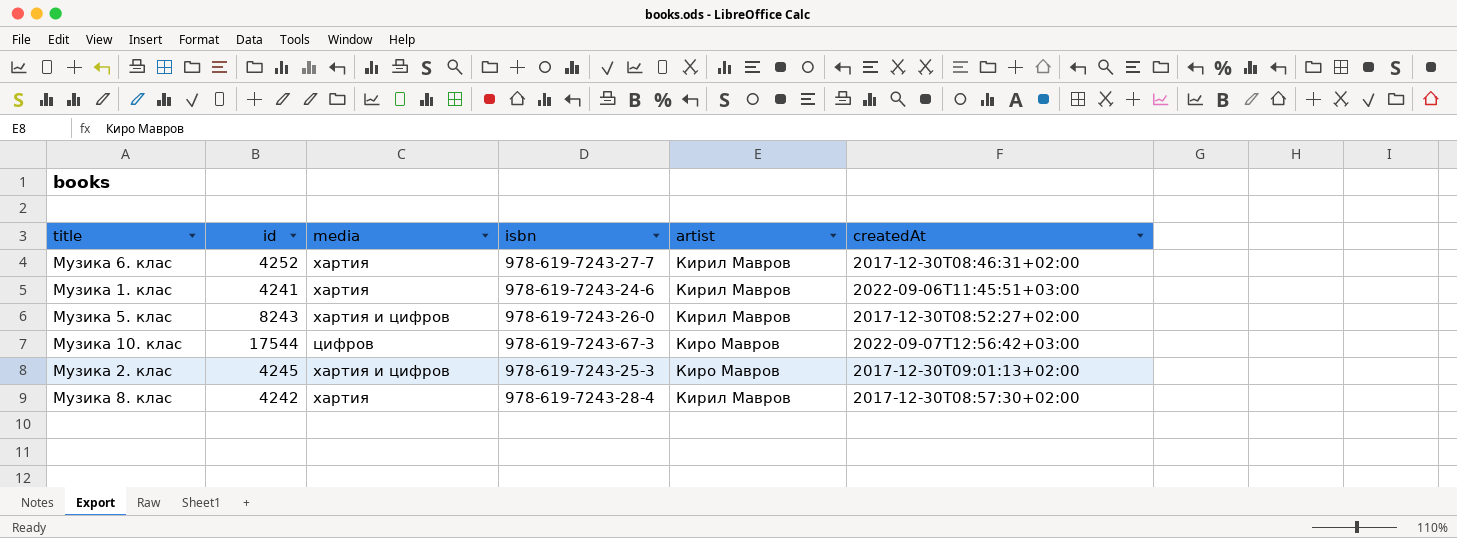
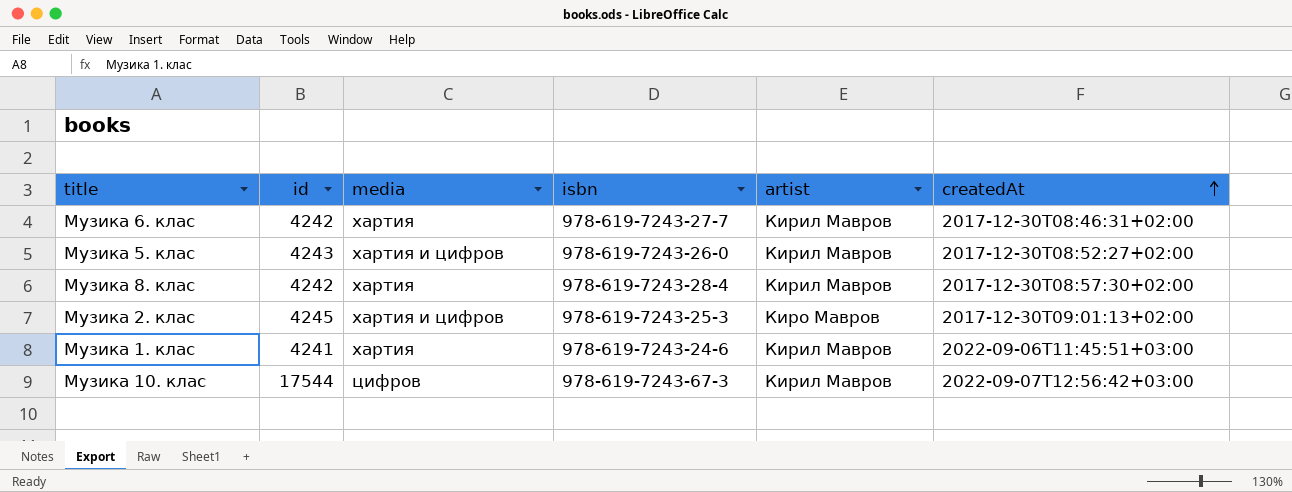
row order: none -> createdAt ascending
Музика 6. клас | id: 4252 -> 4242
Музика 5. клас | id: 8243 -> 4243
Музика 10. клас | artist: Киро Мавров -> Кирил Мавров

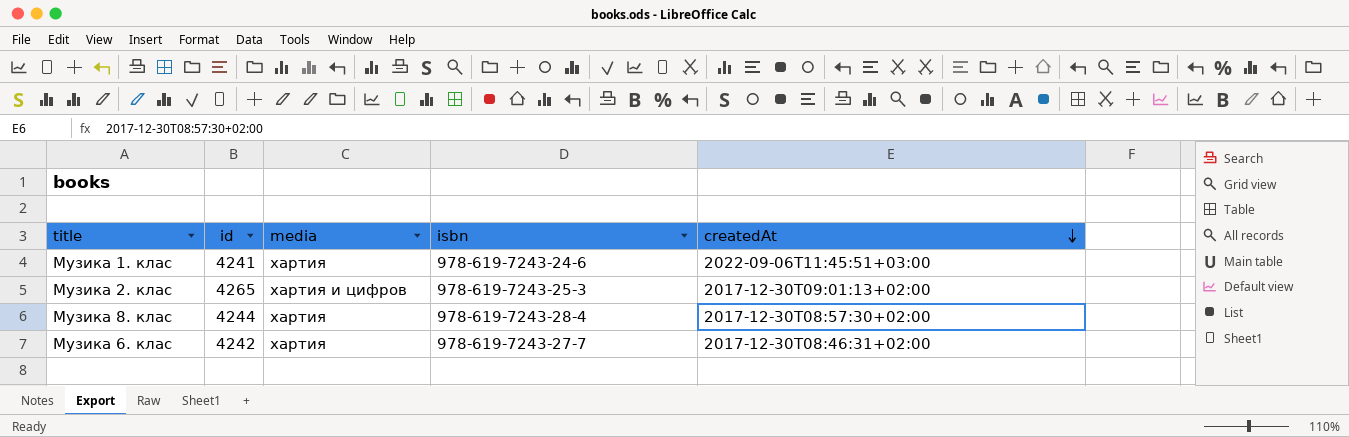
row order: createdAt ascending -> createdAt descending
column artist | position: 5 -> none
row Музика 5. клас: 4243 | хартия и цифров | 978-619-7243-26-0 | Кирил Мавров | 2017-12-30T08:52:27+02:00 -> none
row Музика 10. клас: 17544 | цифров | 978-619-7243-67-3 | Кирил Мавров | 2022-09-07T12:56:42+03:00 -> none
Музика 2. клас | id: 4245 -> 4265
Музика 8. клас | id: 4242 -> 4244

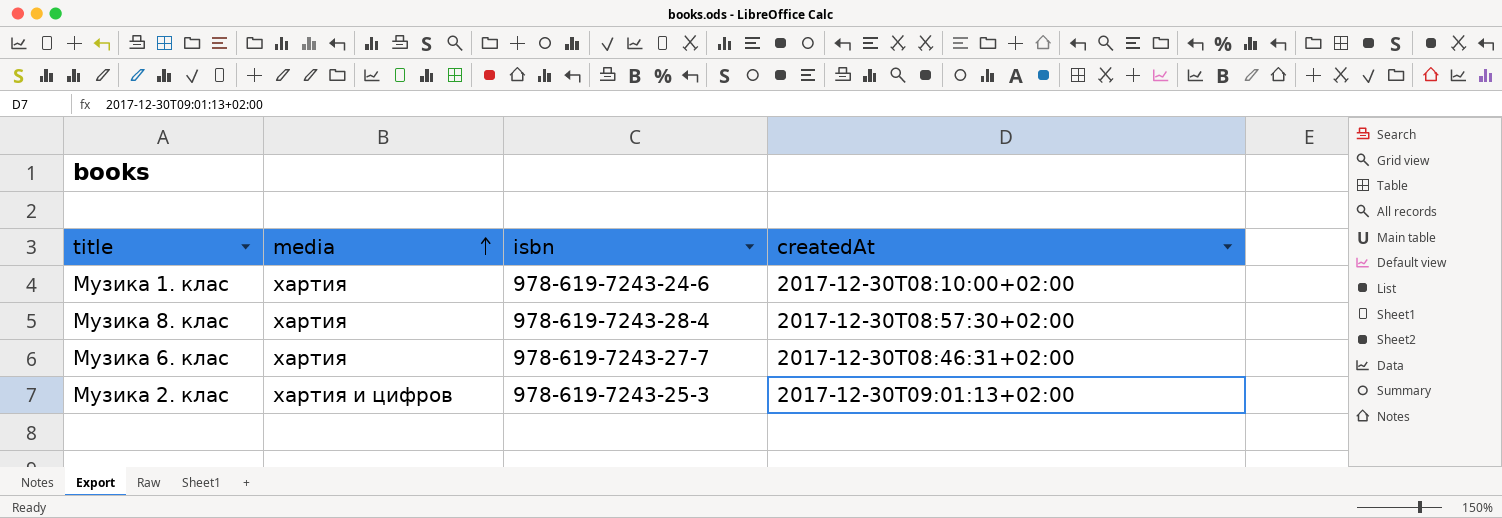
row order: createdAt descending -> media ascending
column id | position: 2 -> none
Музика 1. клас | createdAt: 2022-09-06T11:45:51+03:00 -> 2017-12-30T08:10:00+02:00

